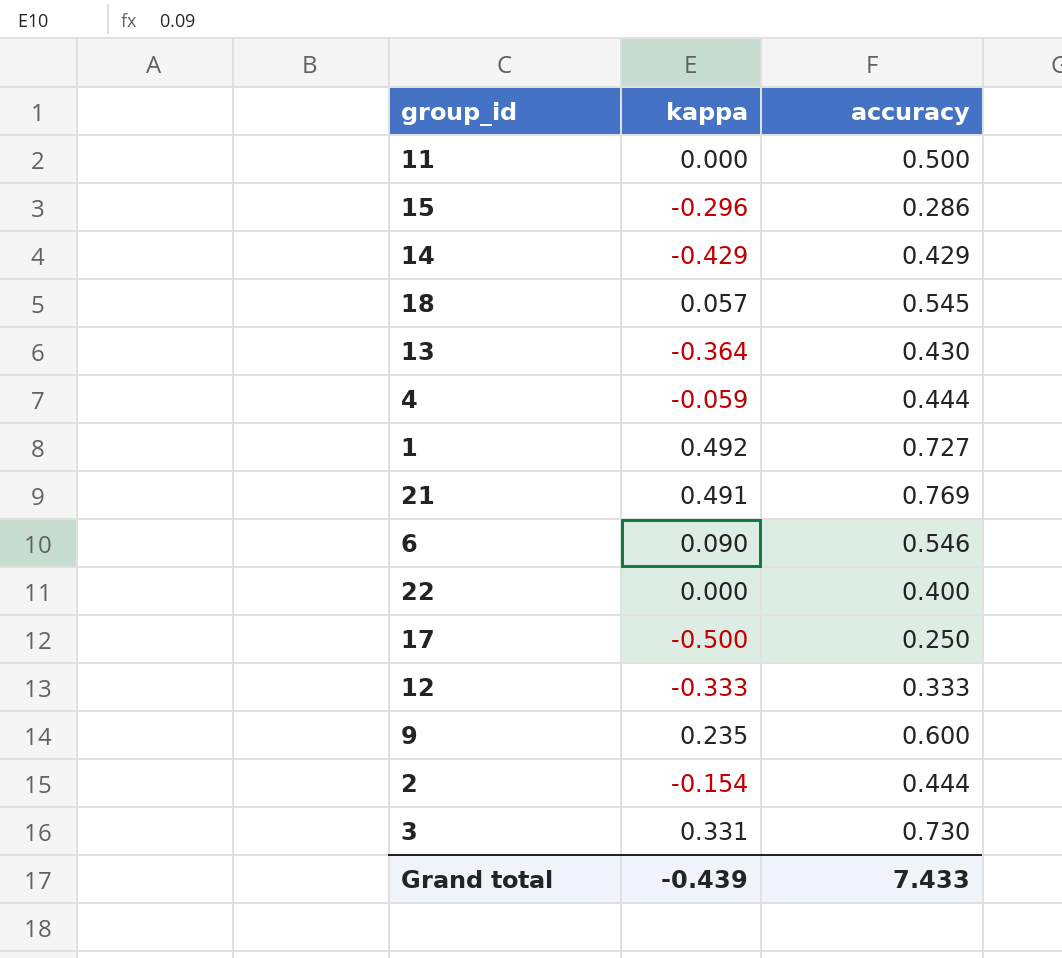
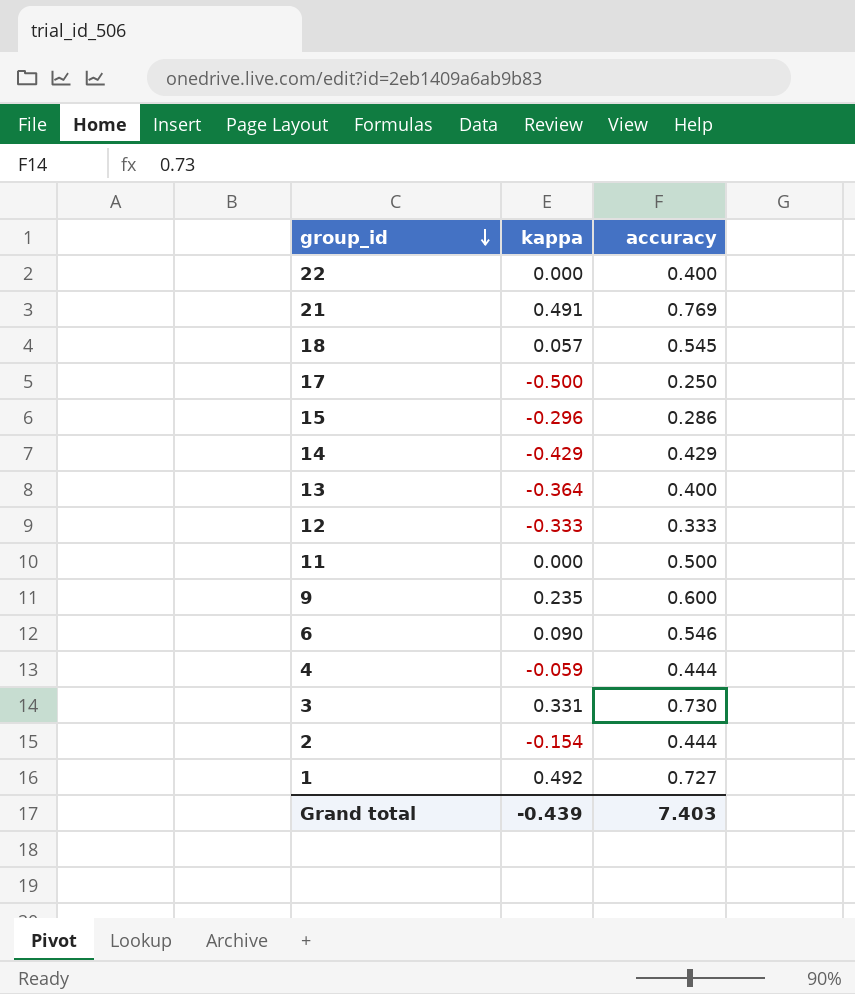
row order: none -> group_id descending
13 | accuracy: 0.430 -> 0.400
Grand total | accuracy: 7.433 -> 7.403

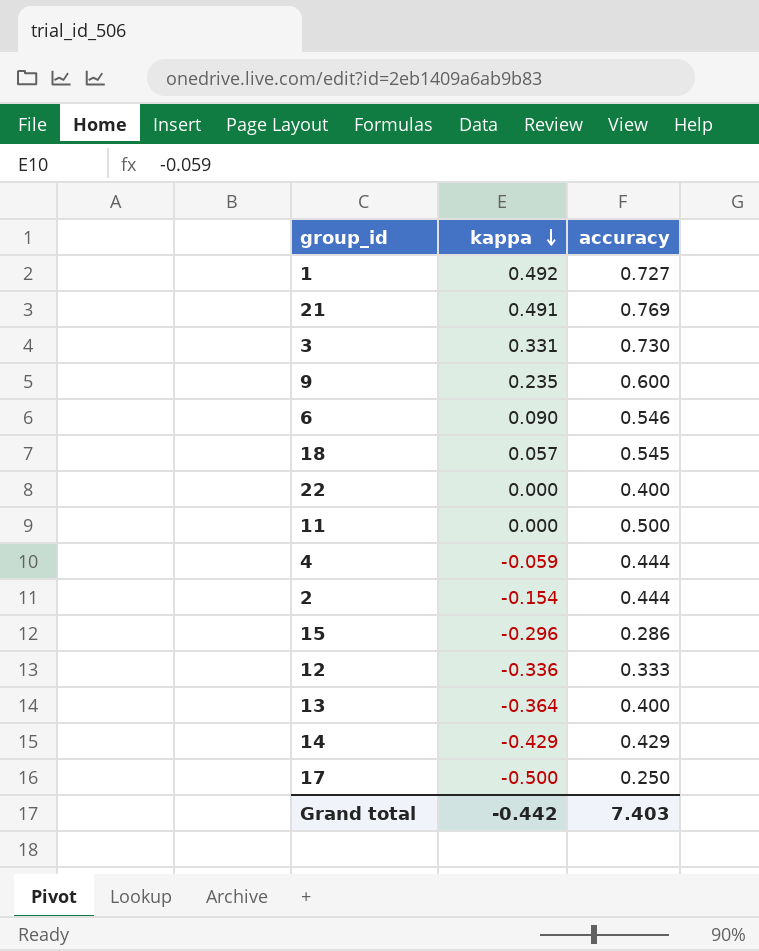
row order: group_id descending -> kappa descending
12 | kappa: -0.333 -> -0.336
Grand total | kappa: -0.439 -> -0.442

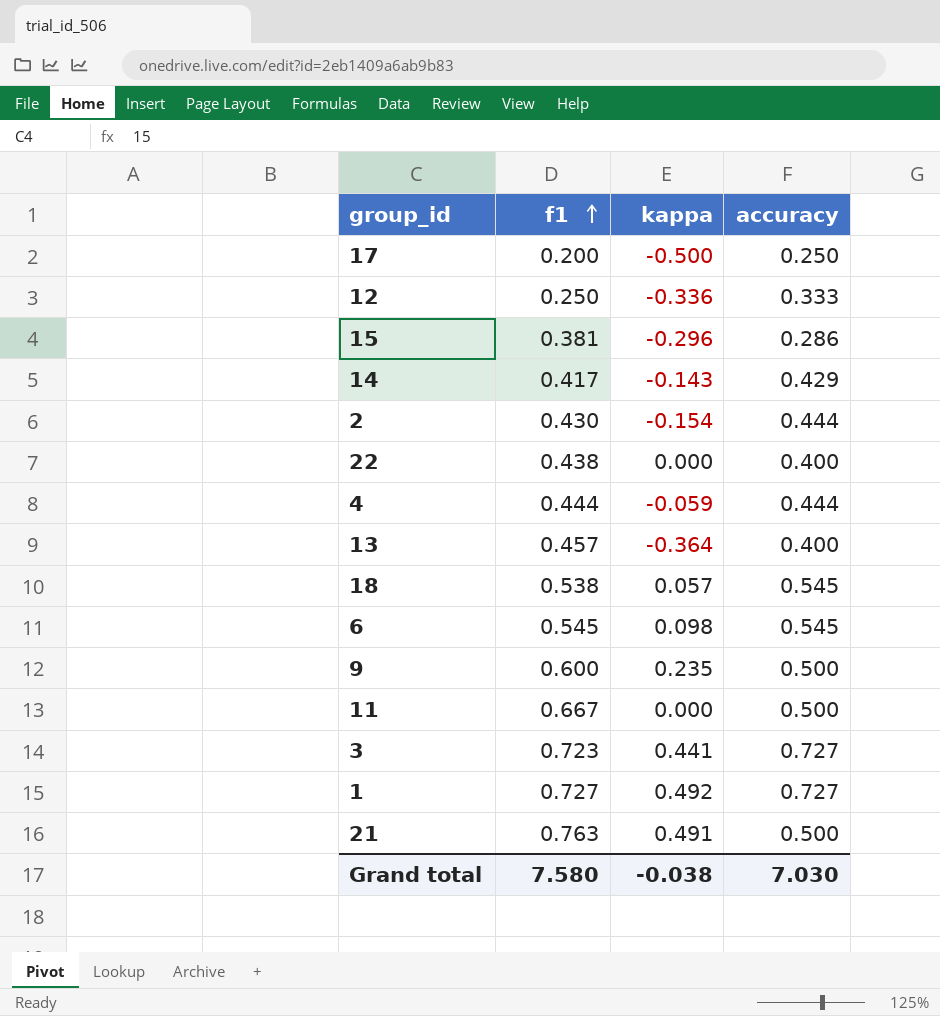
row order: kappa descending -> f1 ascending
column f1 | position: none -> 2
14 | kappa: -0.429 -> -0.143
6 | kappa: 0.090 -> 0.098
6 | accuracy: 0.546 -> 0.545
9 | accuracy: 0.600 -> 0.500
3 | kappa: 0.331 -> 0.441
3 | accuracy: 0.730 -> 0.727
21 | accuracy: 0.769 -> 0.500
Grand total | kappa: -0.442 -> -0.038
Grand total | accuracy: 7.403 -> 7.030

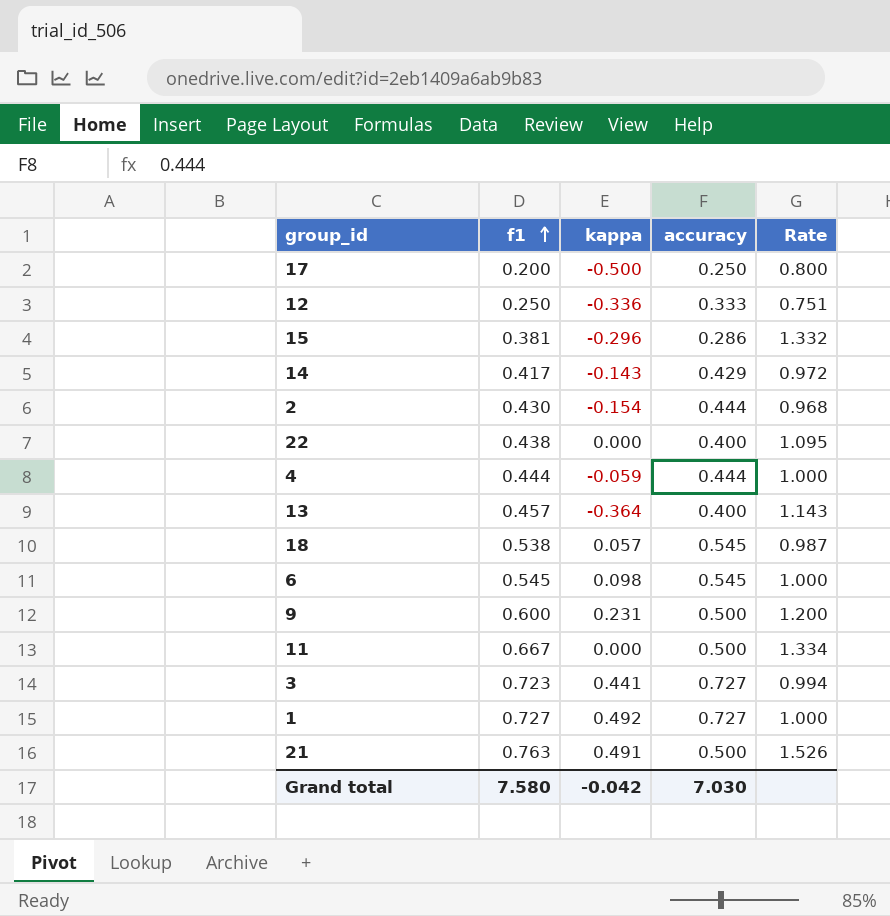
column Rate | formula: none -> [f1] / [accuracy]
9 | kappa: 0.235 -> 0.231
Grand total | kappa: -0.038 -> -0.042

